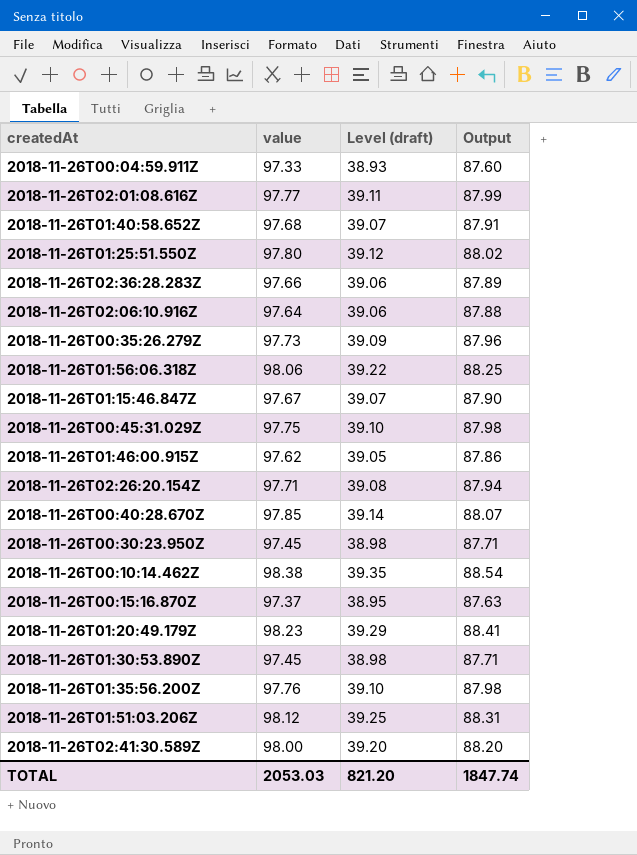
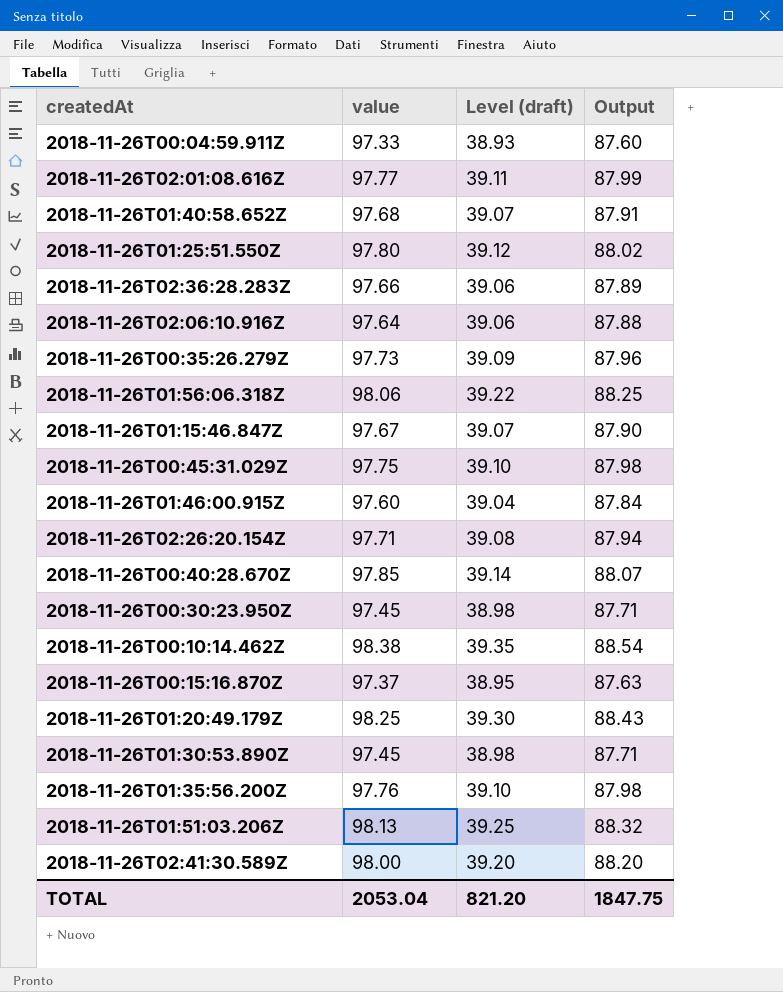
2018-11-26T01:46:00.915Z | value: 97.62 -> 97.60
2018-11-26T01:46:00.915Z | Level (draft): 39.05 -> 39.04
2018-11-26T01:46:00.915Z | Output: 87.86 -> 87.84
2018-11-26T01:20:49.179Z | value: 98.23 -> 98.25
2018-11-26T01:20:49.179Z | Level (draft): 39.29 -> 39.30
2018-11-26T01:20:49.179Z | Output: 88.41 -> 88.43
2018-11-26T01:51:03.206Z | value: 98.12 -> 98.13
2018-11-26T01:51:03.206Z | Output: 88.31 -> 88.32
TOTAL | value: 2053.03 -> 2053.04
TOTAL | Output: 1847.74 -> 1847.75

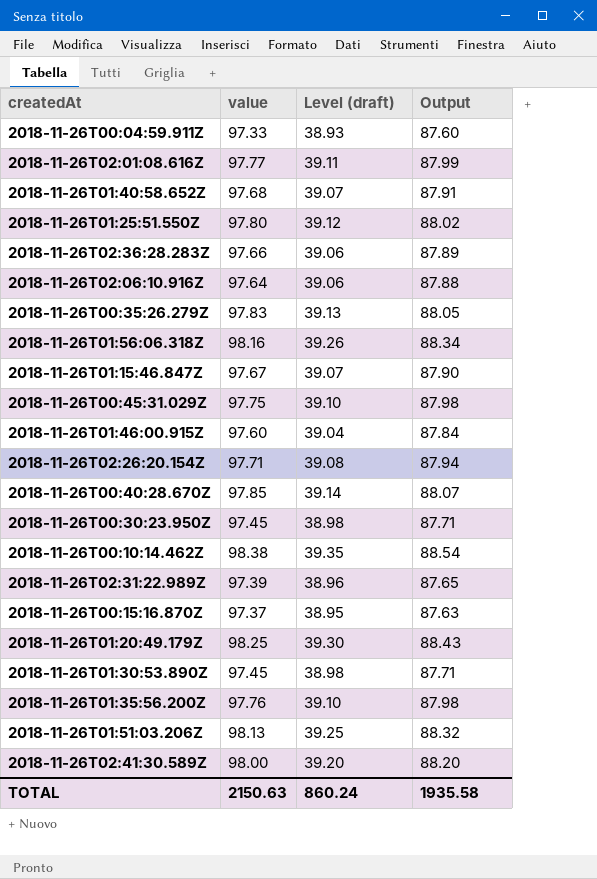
2018-11-26T00:35:26.279Z | value: 97.73 -> 97.83
2018-11-26T00:35:26.279Z | Level (draft): 39.09 -> 39.13
2018-11-26T00:35:26.279Z | Output: 87.96 -> 88.05
2018-11-26T01:56:06.318Z | value: 98.06 -> 98.16
2018-11-26T01:56:06.318Z | Level (draft): 39.22 -> 39.26
2018-11-26T01:56:06.318Z | Output: 88.25 -> 88.34
row 2018-11-26T02:31:22.989Z: none -> 97.39 | 38.96 | 87.65
TOTAL | value: 2053.04 -> 2150.63
TOTAL | Level (draft): 821.20 -> 860.24
TOTAL | Output: 1847.75 -> 1935.58

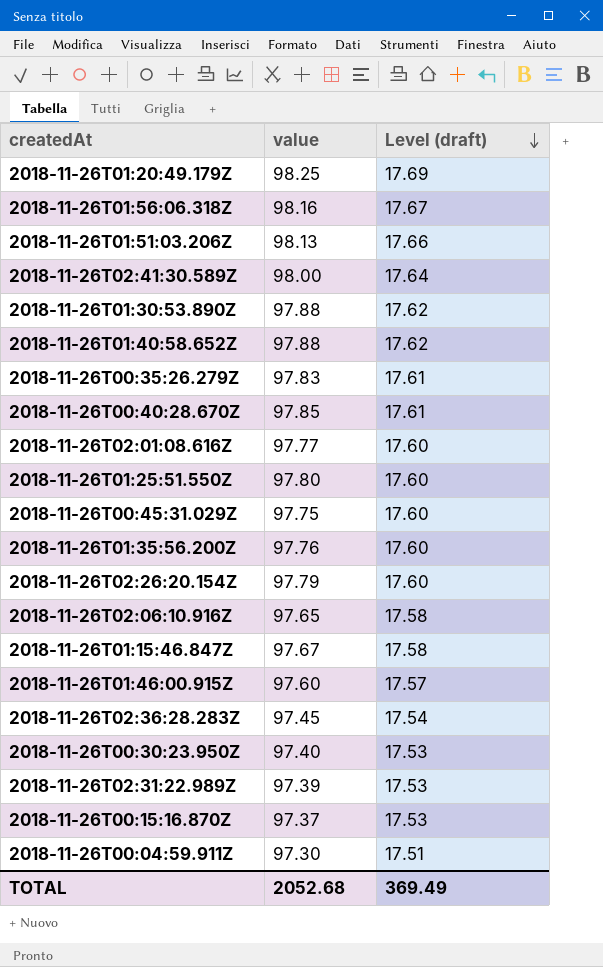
row order: none -> Level (draft) descending
column Output | formula: [value] * 0.9 -> none
column Level (draft) | formula: [value] * 0.4 -> [value] * 0.18
row 2018-11-26T00:10:14.462Z: 98.38 | 39.35 | 88.54 -> none
2018-11-26T01:30:53.890Z | value: 97.45 -> 97.88
2018-11-26T01:40:58.652Z | value: 97.68 -> 97.88
2018-11-26T02:26:20.154Z | value: 97.71 -> 97.79
2018-11-26T02:06:10.916Z | value: 97.64 -> 97.65
2018-11-26T02:36:28.283Z | value: 97.66 -> 97.45
2018-11-26T00:30:23.950Z | value: 97.45 -> 97.40
2018-11-26T00:04:59.911Z | value: 97.33 -> 97.30
TOTAL | value: 2150.63 -> 2052.68
TOTAL | Level (draft): 860.24 -> 369.49

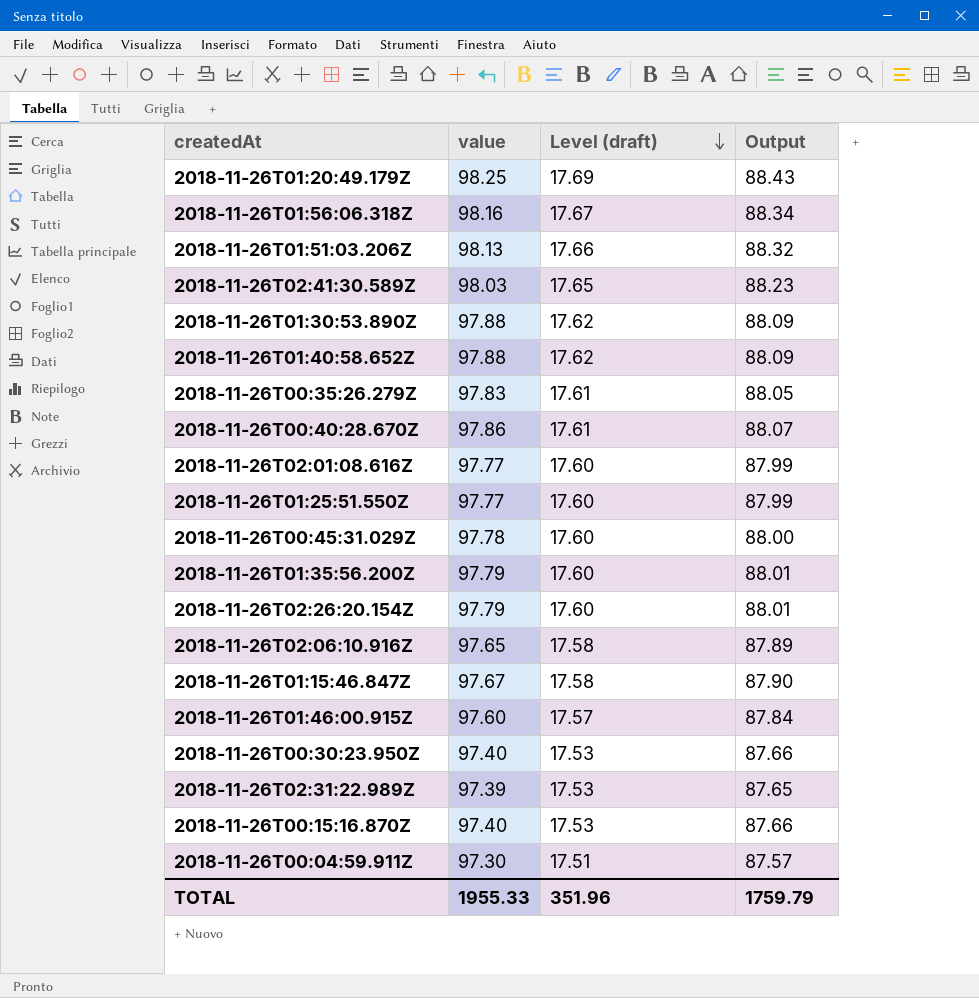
column Output | formula: none -> [value] * 0.9
row 2018-11-26T02:36:28.283Z: 97.45 | 17.54 -> none
2018-11-26T02:41:30.589Z | value: 98.00 -> 98.03
2018-11-26T02:41:30.589Z | Level (draft): 17.64 -> 17.65
2018-11-26T00:40:28.670Z | value: 97.85 -> 97.86
2018-11-26T01:25:51.550Z | value: 97.80 -> 97.77
2018-11-26T00:45:31.029Z | value: 97.75 -> 97.78
2018-11-26T01:35:56.200Z | value: 97.76 -> 97.79
2018-11-26T00:15:16.870Z | value: 97.37 -> 97.40
TOTAL | value: 2052.68 -> 1955.33
TOTAL | Level (draft): 369.49 -> 351.96

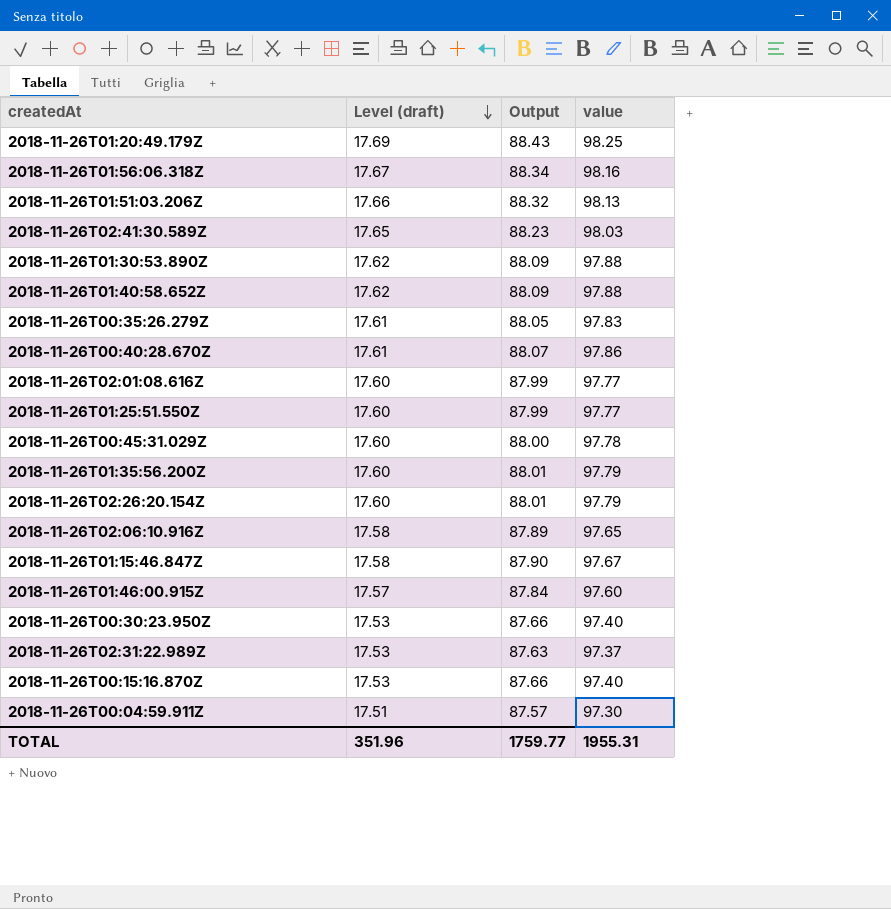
column value | position: 2 -> 4
2018-11-26T02:31:22.989Z | Output: 87.65 -> 87.63
2018-11-26T02:31:22.989Z | value: 97.39 -> 97.37
TOTAL | Output: 1759.79 -> 1759.77
TOTAL | value: 1955.33 -> 1955.31

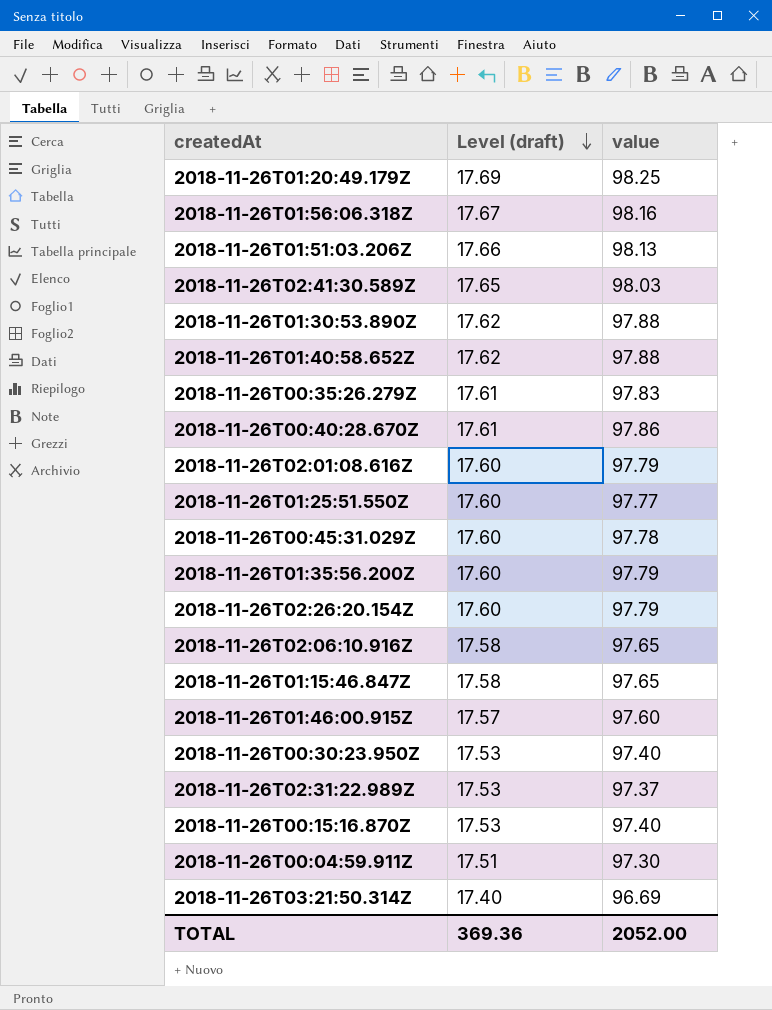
column Output | formula: [value] * 0.9 -> none
2018-11-26T02:01:08.616Z | value: 97.77 -> 97.79
2018-11-26T01:15:46.847Z | value: 97.67 -> 97.65
row 2018-11-26T03:21:50.314Z: none -> 17.40 | 96.69
TOTAL | Level (draft): 351.96 -> 369.36
TOTAL | value: 1955.31 -> 2052.00

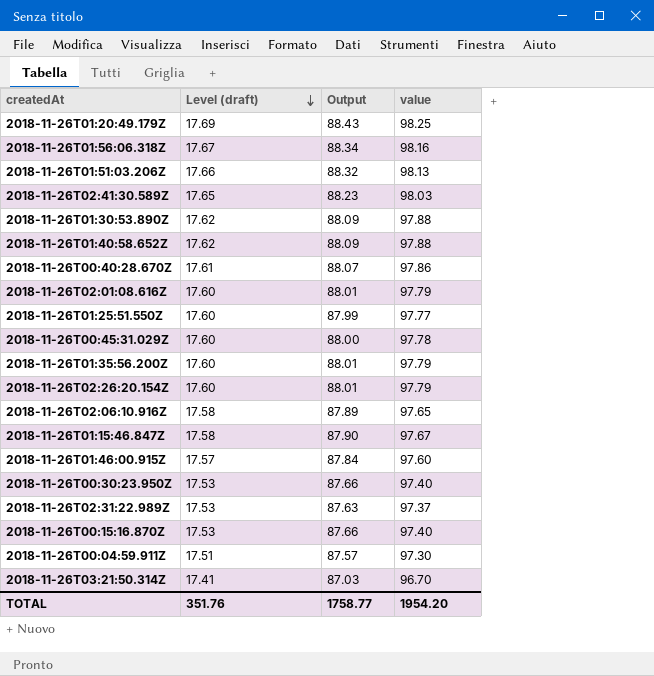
column Output | formula: none -> [value] * 0.9
row 2018-11-26T00:35:26.279Z: 17.61 | 97.83 -> none
2018-11-26T01:15:46.847Z | value: 97.65 -> 97.67
2018-11-26T03:21:50.314Z | Level (draft): 17.40 -> 17.41
2018-11-26T03:21:50.314Z | value: 96.69 -> 96.70
TOTAL | Level (draft): 369.36 -> 351.76
TOTAL | value: 2052.00 -> 1954.20

